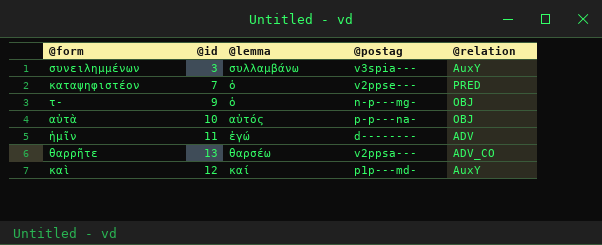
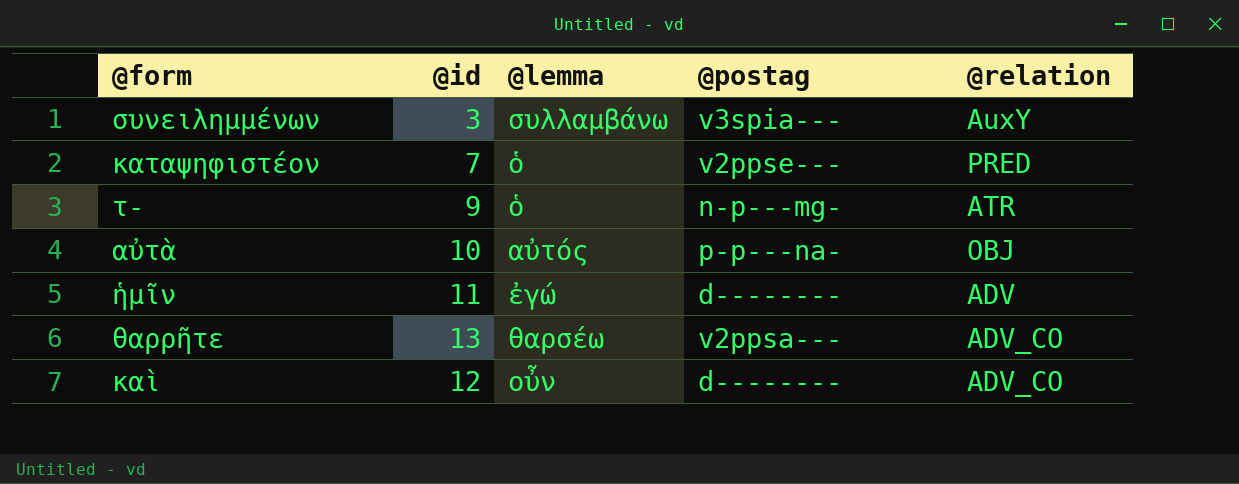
τ- | @relation: OBJ -> ATR
καὶ | @lemma: καί -> οὖν
καὶ | @postag: p1p---md- -> d--------
καὶ | @relation: AuxY -> ADV_CO

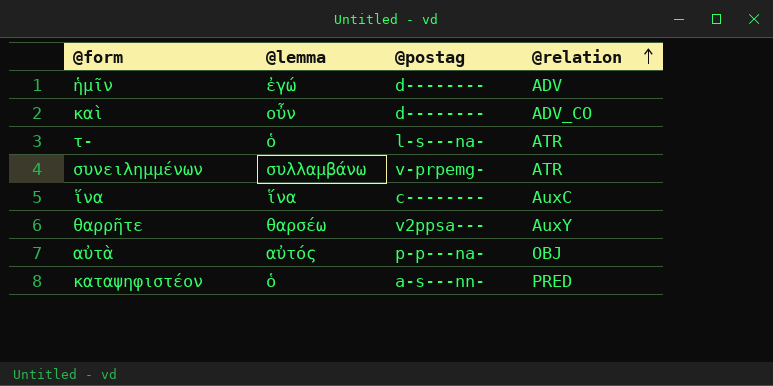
row order: none -> @relation ascending
column @id | position: 2 -> none
τ- | @postag: n-p---mg- -> l-s---na-
συνειλημμένων | @postag: v3spia--- -> v-prpemg-
συνειλημμένων | @relation: AuxY -> ATR
row ἵνα: none -> ἵνα | c-------- | AuxC
θαρρῆτε | @relation: ADV_CO -> AuxY
καταψηφιστέον | @postag: v2ppse--- -> a-s---nn-

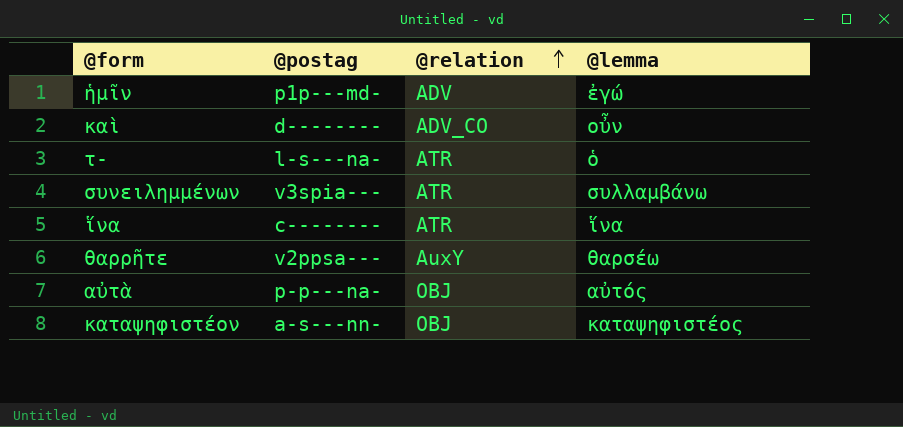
column @lemma | position: 2 -> 4
ἡμῖν | @postag: d-------- -> p1p---md-
συνειλημμένων | @postag: v-prpemg- -> v3spia---
ἵνα | @relation: AuxC -> ATR
καταψηφιστέον | @relation: PRED -> OBJ
καταψηφιστέον | @lemma: ὁ -> καταψηφιστέος

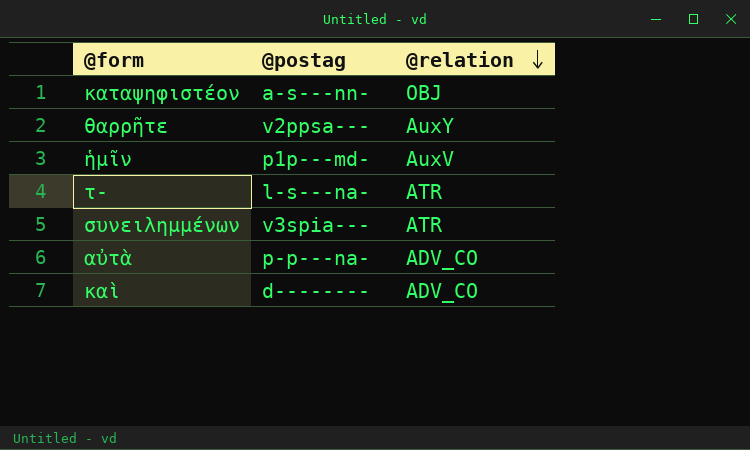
row order: @relation ascending -> @relation descending
column @lemma | position: 4 -> none
row ἵνα: c-------- | ATR | ἵνα -> none
ἡμῖν | @relation: ADV -> AuxV
αὐτὰ | @relation: OBJ -> ADV_CO

